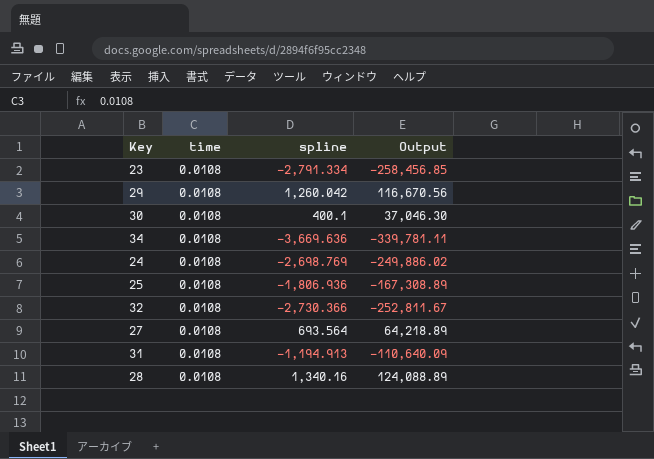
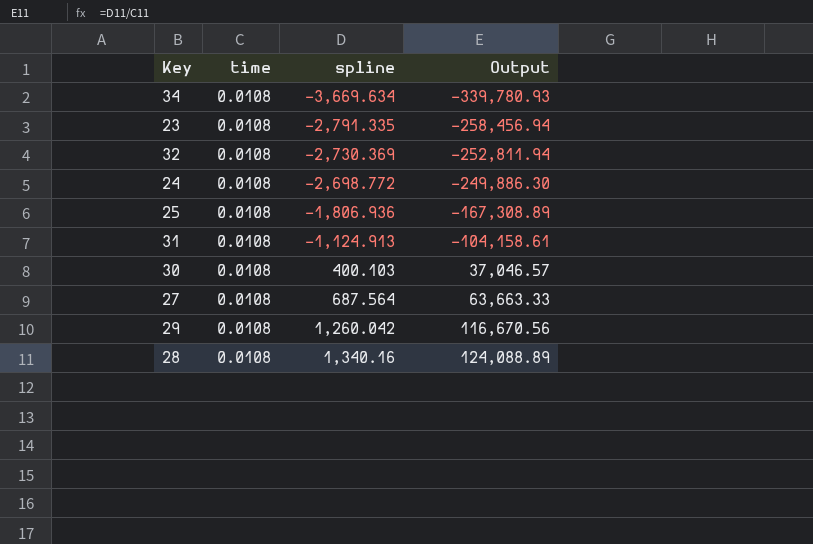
row order: none -> spline ascending
34 | spline: -3,669.636 -> -3,669.634
34 | Output: -339,781.11 -> -339,780.93
23 | spline: -2,791.334 -> -2,791.335
23 | Output: -258,456.85 -> -258,456.94
32 | spline: -2,730.366 -> -2,730.369
32 | Output: -252,811.67 -> -252,811.94
24 | spline: -2,698.769 -> -2,698.772
24 | Output: -249,886.02 -> -249,886.30
31 | spline: -1,194.913 -> -1,124.913
31 | Output: -110,640.09 -> -104,158.61
30 | spline: 400.1 -> 400.103
30 | Output: 37,046.30 -> 37,046.57
27 | spline: 693.564 -> 687.564
27 | Output: 64,218.89 -> 63,663.33

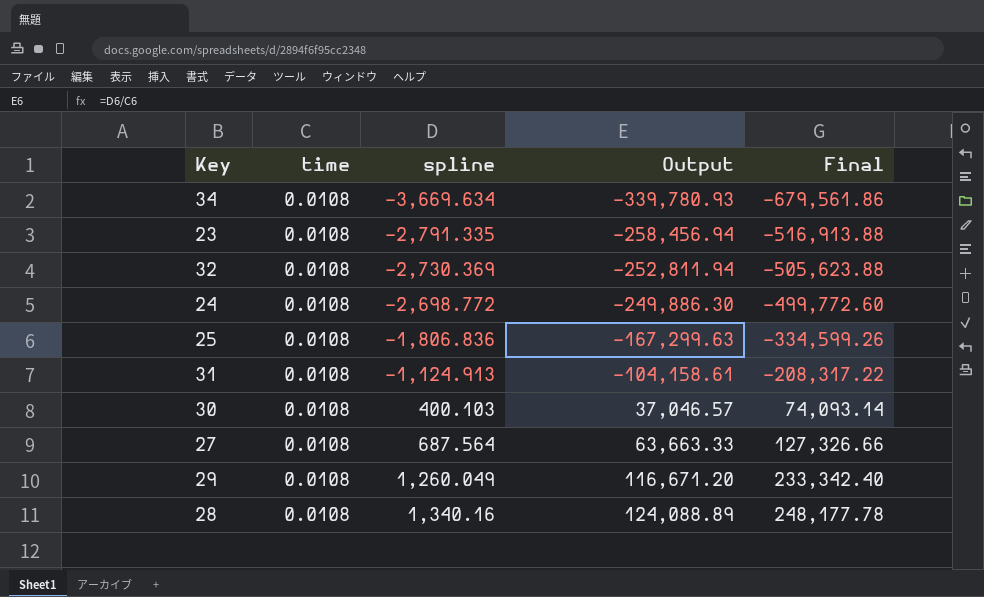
column Final | formula: none -> [Output] * 2
25 | spline: -1,806.936 -> -1,806.836
25 | Output: -167,308.89 -> -167,299.63
29 | spline: 1,260.042 -> 1,260.049
29 | Output: 116,670.56 -> 116,671.20

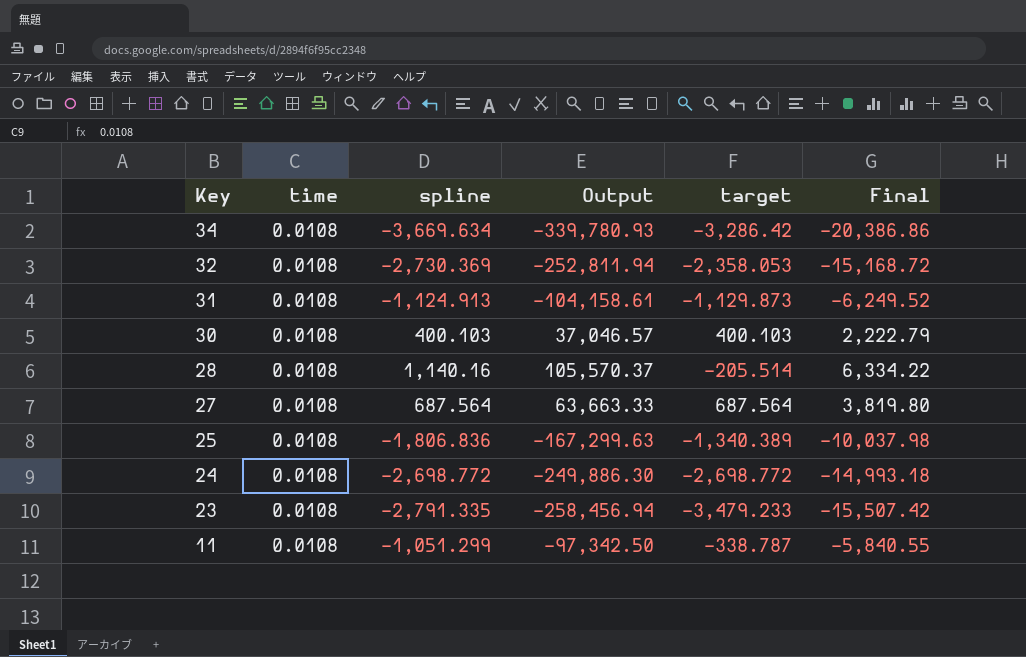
row order: spline ascending -> Key descending
column target | position: none -> 5
column Final | formula: [Output] * 2 -> [Output] * 0.06
row 29: 0.0108 | 1,260.049 | 116,671.20 | 233,342.40 -> none
28 | spline: 1,340.16 -> 1,140.16
28 | Output: 124,088.89 -> 105,570.37
row 11: none -> 0.0108 | -1,051.299 | -97,342.50 | -338.787 | -5,840.55

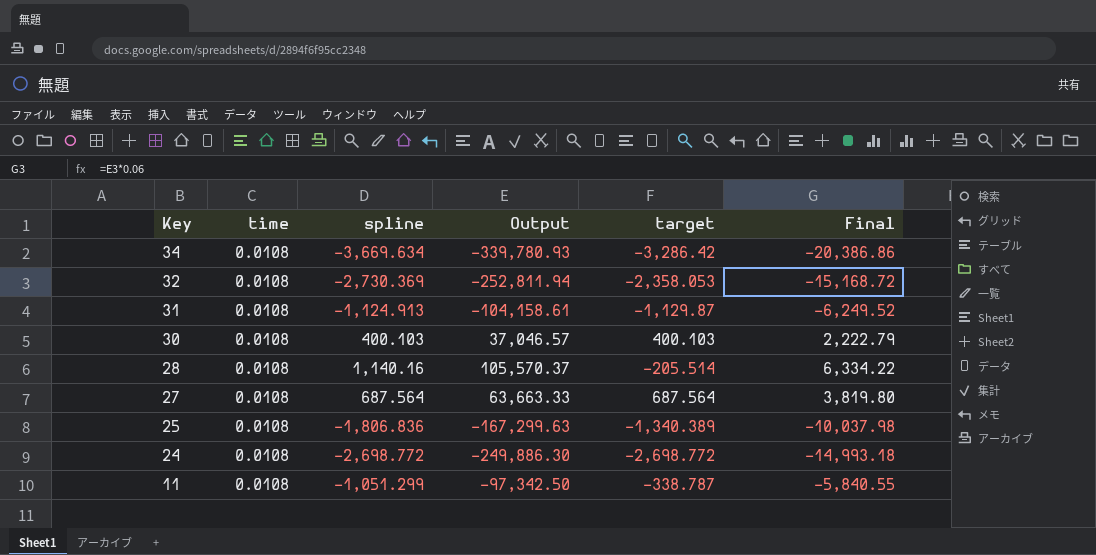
row 23: 0.0108 | -2,791.335 | -258,456.94 | -3,479.233 | -15,507.42 -> none
31 | target: -1,129.873 -> -1,129.87

